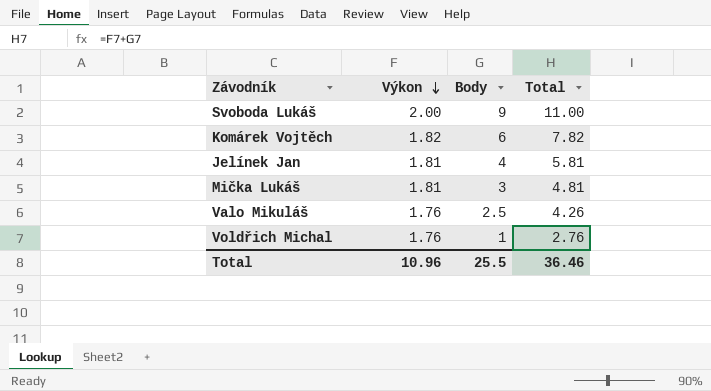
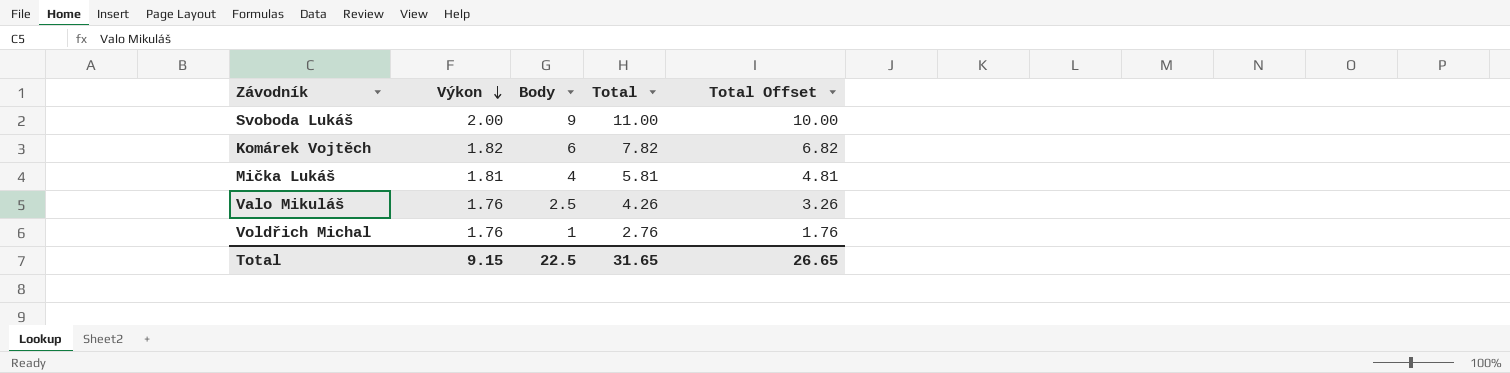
column Total Offset | formula: none -> [Total] - 1
row Jelínek Jan: 1.81 | 4 | 5.81 -> none
Mička Lukáš | Body: 3 -> 4
Mička Lukáš | Total: 4.81 -> 5.81
Total | Výkon: 10.96 -> 9.15
Total | Body: 25.5 -> 22.5
Total | Total: 36.46 -> 31.65

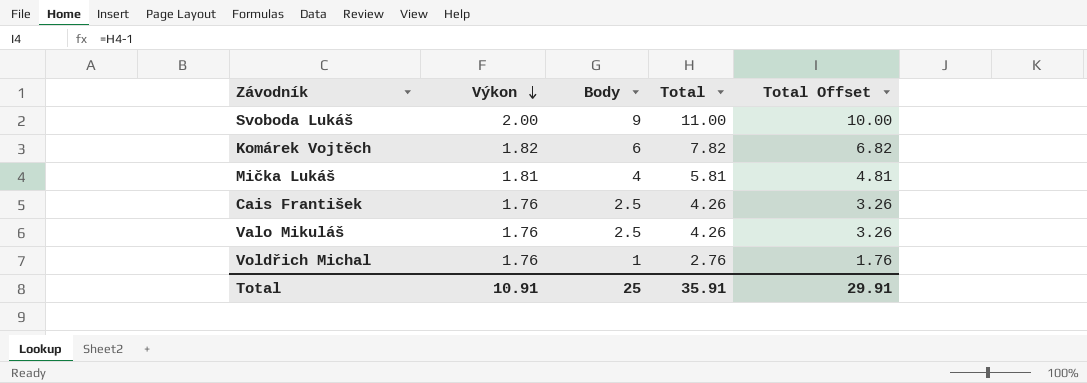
row Cais František: none -> 1.76 | 2.5 | 4.26 | 3.26
Total | Výkon: 9.15 -> 10.91
Total | Body: 22.5 -> 25
Total | Total: 31.65 -> 35.91
Total | Total Offset: 26.65 -> 29.91

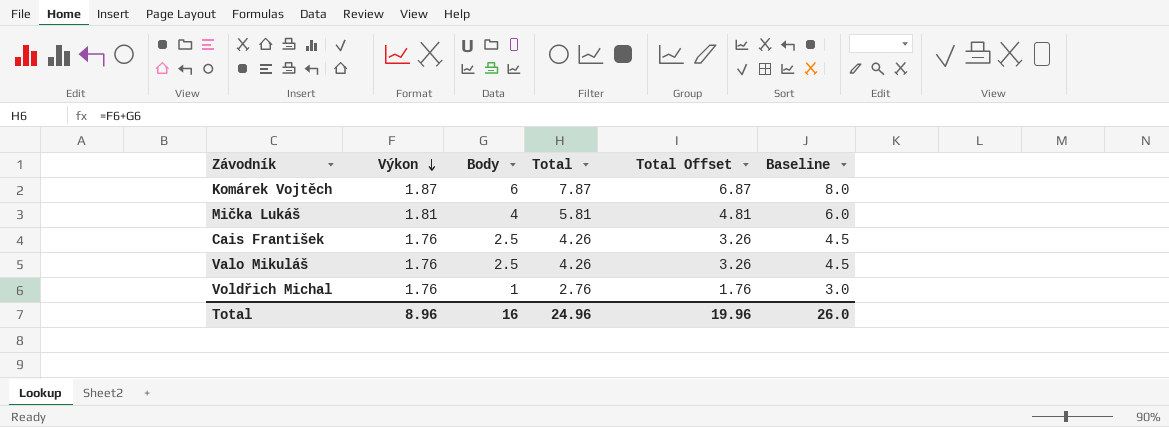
column Baseline | formula: none -> [Body] + 2
row Svoboda Lukáš: 2.00 | 9 | 11.00 | 10.00 -> none
Komárek Vojtěch | Výkon: 1.82 -> 1.87
Komárek Vojtěch | Total: 7.82 -> 7.87
Komárek Vojtěch | Total Offset: 6.82 -> 6.87
Total | Výkon: 10.91 -> 8.96
Total | Body: 25 -> 16
Total | Total: 35.91 -> 24.96
Total | Total Offset: 29.91 -> 19.96

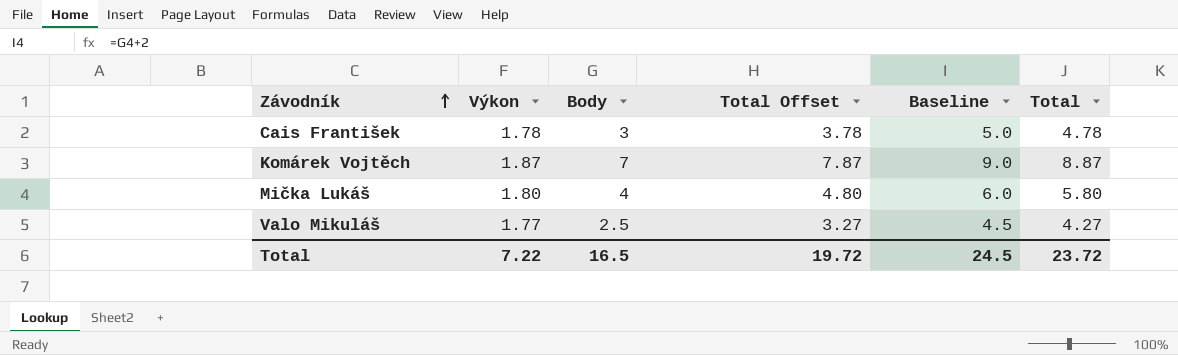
row order: Výkon descending -> Závodník ascending
column Total | position: 4 -> 6
row Voldřich Michal: 1.76 | 1 | 2.76 | 1.76 | 3.0 -> none
Cais František | Výkon: 1.76 -> 1.78
Cais František | Body: 2.5 -> 3
Cais František | Total Offset: 3.26 -> 3.78
Cais František | Baseline: 4.5 -> 5.0
Cais František | Total: 4.26 -> 4.78
Komárek Vojtěch | Body: 6 -> 7
Komárek Vojtěch | Total Offset: 6.87 -> 7.87
Komárek Vojtěch | Baseline: 8.0 -> 9.0
Komárek Vojtěch | Total: 7.87 -> 8.87
Mička Lukáš | Výkon: 1.81 -> 1.80
Mička Lukáš | Total Offset: 4.81 -> 4.80
Mička Lukáš | Total: 5.81 -> 5.80
Valo Mikuláš | Výkon: 1.76 -> 1.77
Valo Mikuláš | Total Offset: 3.26 -> 3.27
Valo Mikuláš | Total: 4.26 -> 4.27
Total | Výkon: 8.96 -> 7.22
Total | Body: 16 -> 16.5
Total | Total Offset: 19.96 -> 19.72
Total | Baseline: 26.0 -> 24.5
Total | Total: 24.96 -> 23.72

